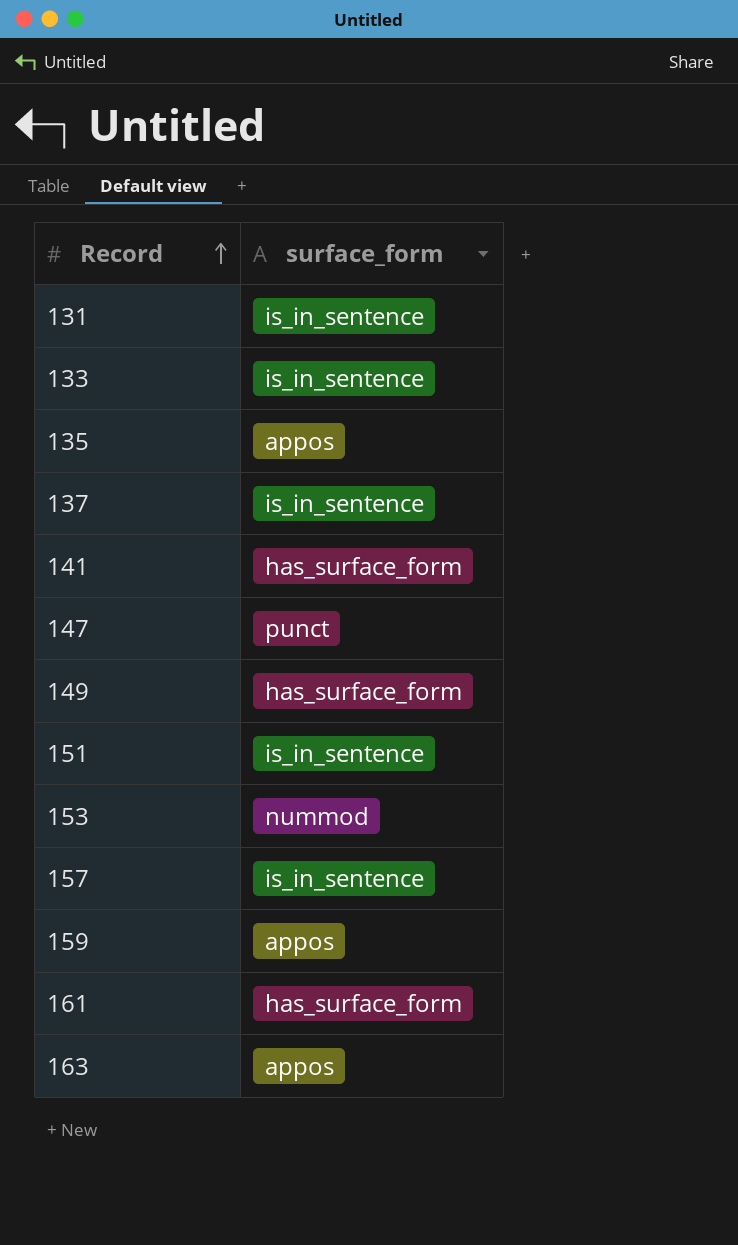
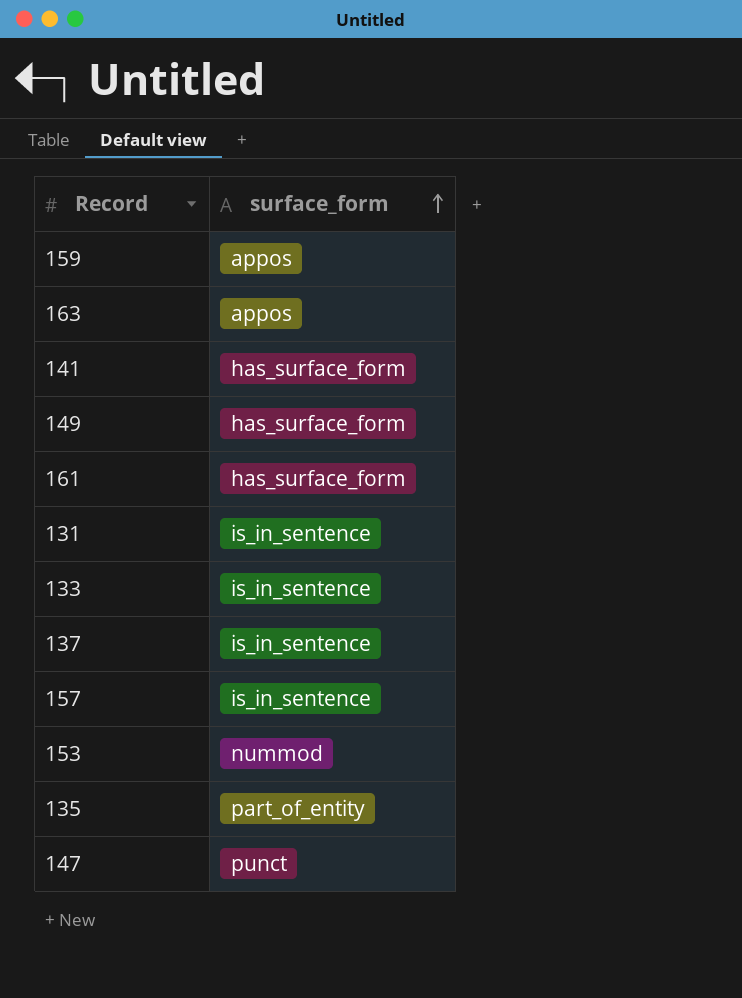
row order: Record ascending -> surface_form ascending
row 151: is_in_sentence -> none
135 | surface_form: appos -> part_of_entity

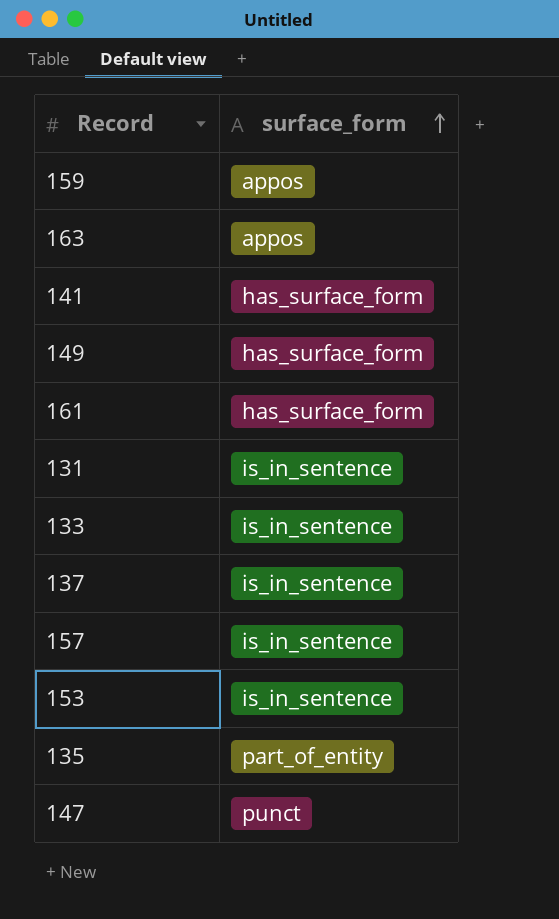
153 | surface_form: nummod -> is_in_sentence

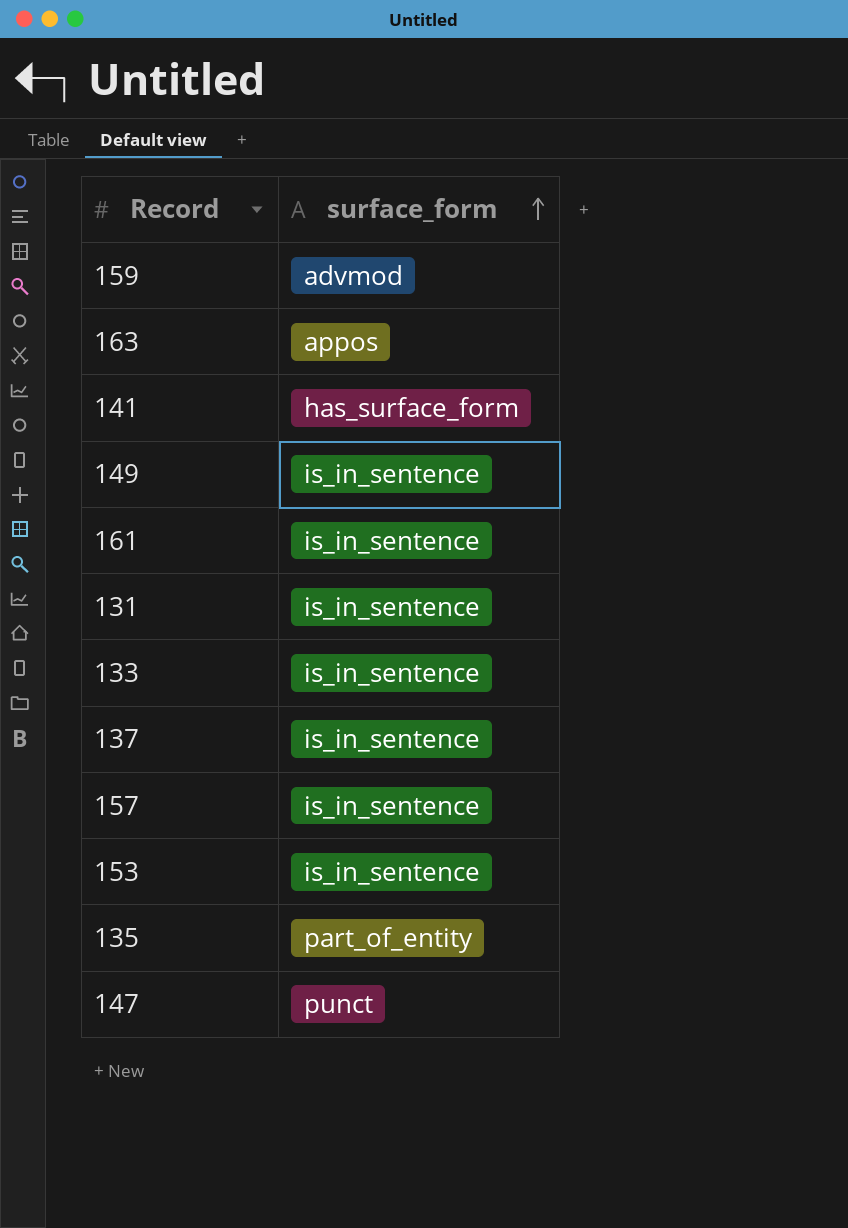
159 | surface_form: appos -> advmod
149 | surface_form: has_surface_form -> is_in_sentence
161 | surface_form: has_surface_form -> is_in_sentence

